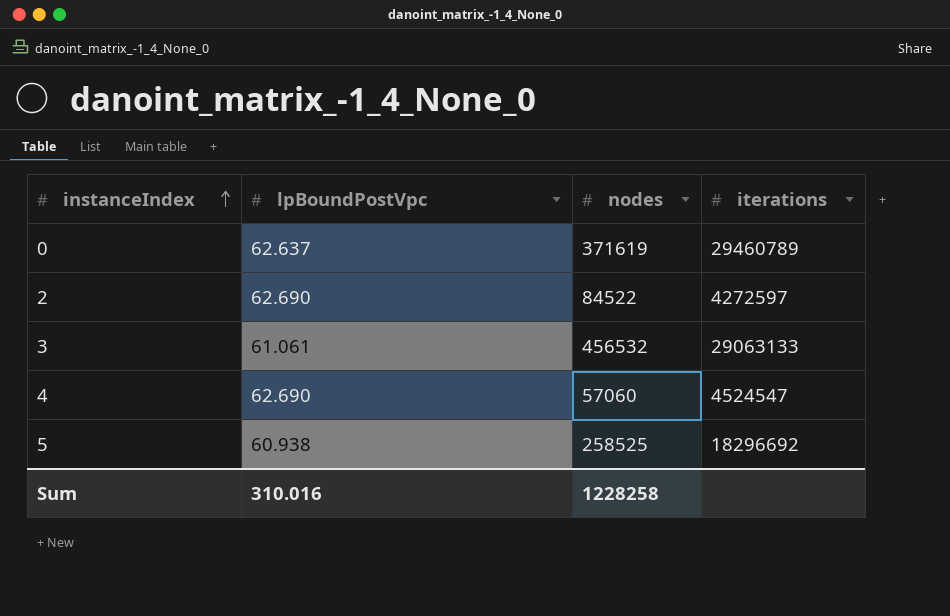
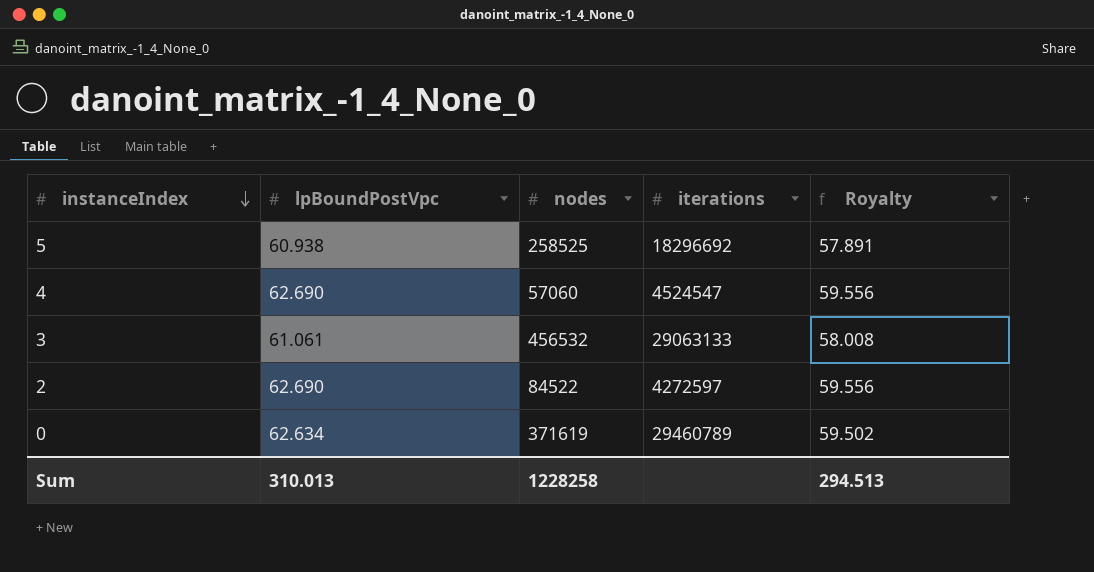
row order: instanceIndex ascending -> instanceIndex descending
column Royalty | formula: none -> [lpBoundPostVpc] * 0.95
0 | lpBoundPostVpc: 62.637 -> 62.634
Sum | lpBoundPostVpc: 310.016 -> 310.013

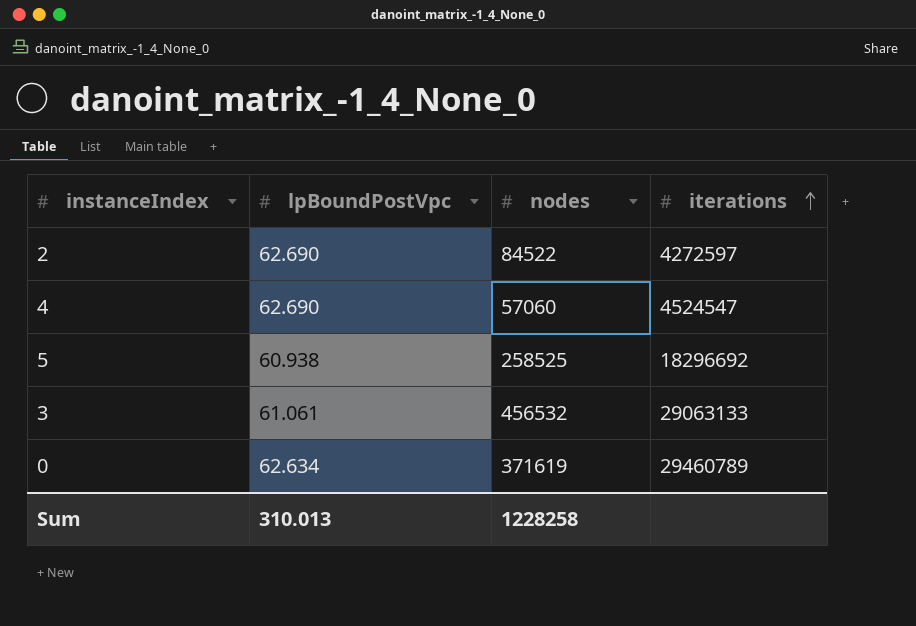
row order: instanceIndex descending -> iterations ascending
column Royalty | formula: [lpBoundPostVpc] * 0.95 -> none

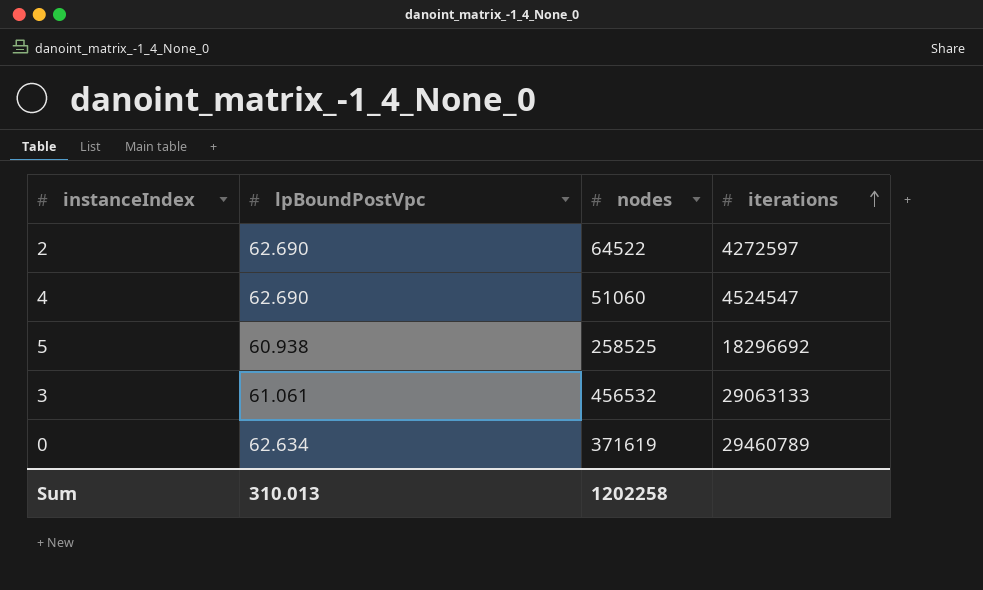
2 | nodes: 84522 -> 64522
4 | nodes: 57060 -> 51060
Sum | nodes: 1228258 -> 1202258

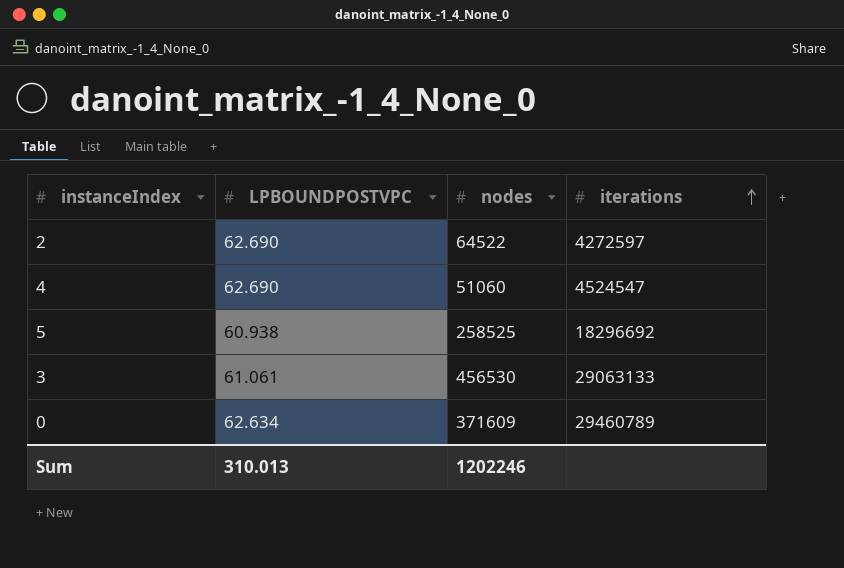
column name: lpBoundPostVpc -> LPBOUNDPOSTVPC
3 | nodes: 456532 -> 456530
0 | nodes: 371619 -> 371609
Sum | nodes: 1202258 -> 1202246

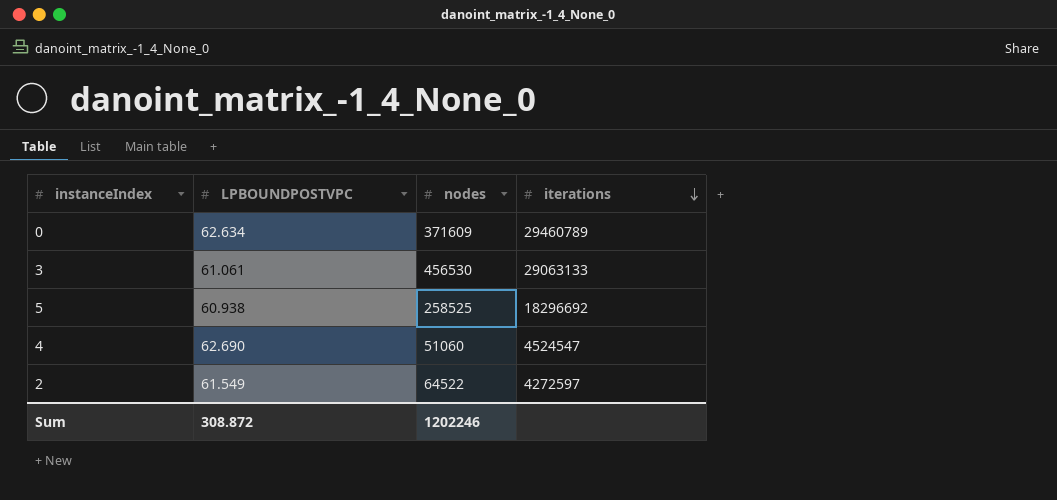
row order: iterations ascending -> iterations descending
2 | LPBOUNDPOSTVPC: 62.690 -> 61.549
Sum | LPBOUNDPOSTVPC: 310.013 -> 308.872

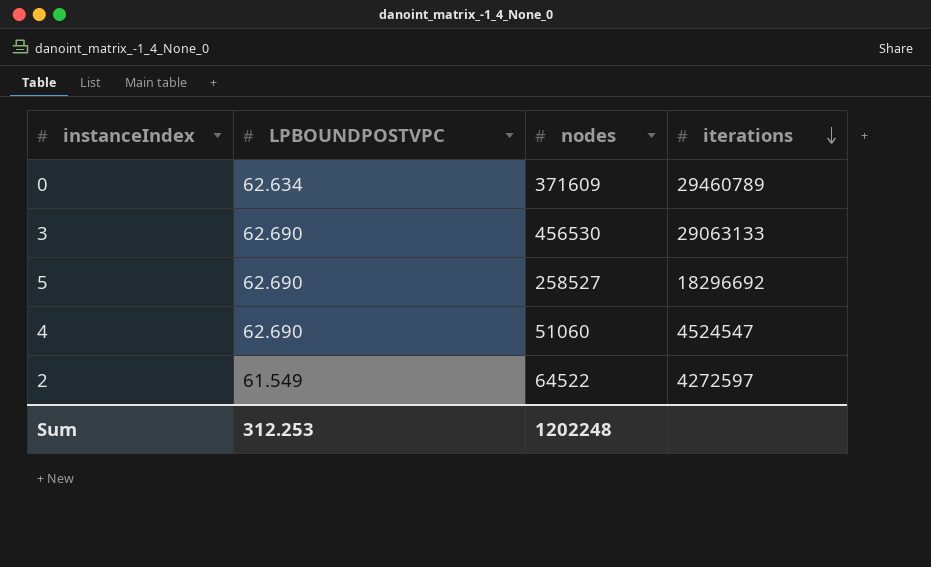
3 | LPBOUNDPOSTVPC: 61.061 -> 62.690
5 | LPBOUNDPOSTVPC: 60.938 -> 62.690
5 | nodes: 258525 -> 258527
Sum | LPBOUNDPOSTVPC: 308.872 -> 312.253
Sum | nodes: 1202246 -> 1202248

